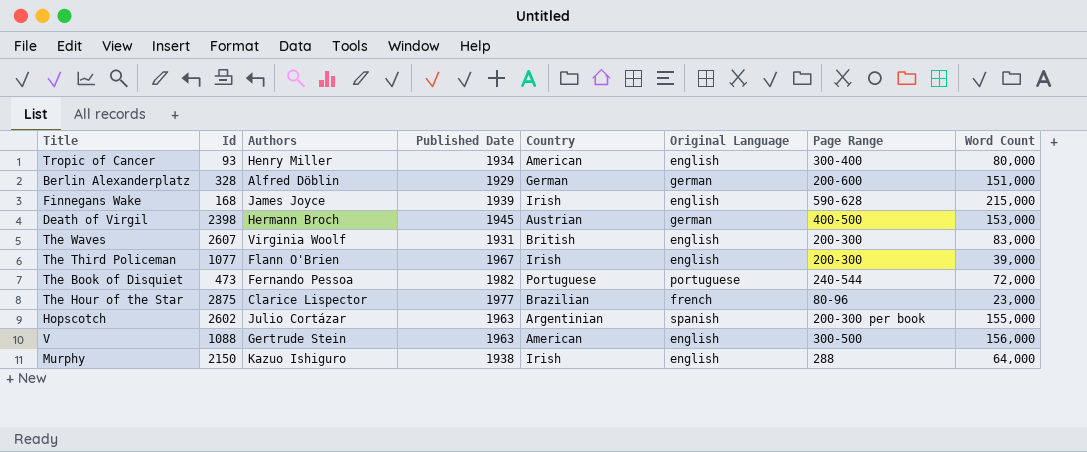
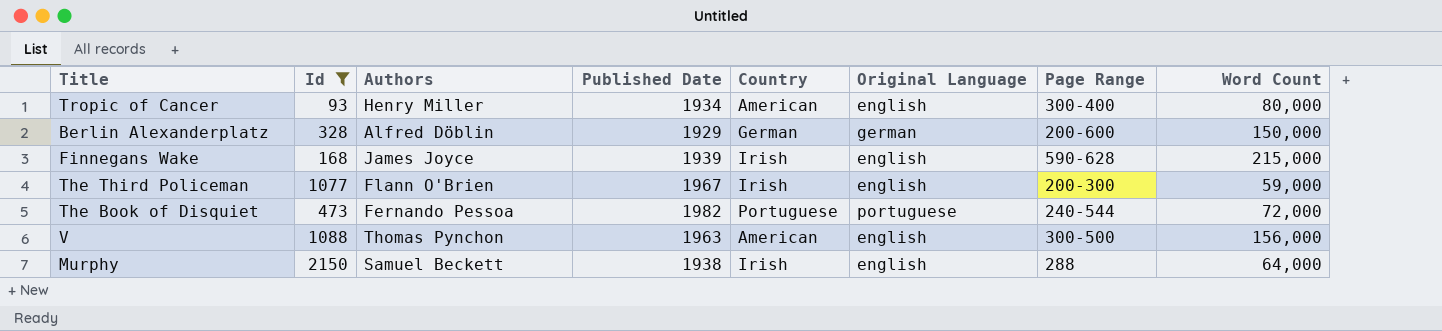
filter: none -> Id <= 2150
Berlin Alexanderplatz | Word Count: 151,000 -> 150,000
The Third Policeman | Word Count: 39,000 -> 59,000
V | Authors: Gertrude Stein -> Thomas Pynchon
Murphy | Authors: Kazuo Ishiguro -> Samuel Beckett

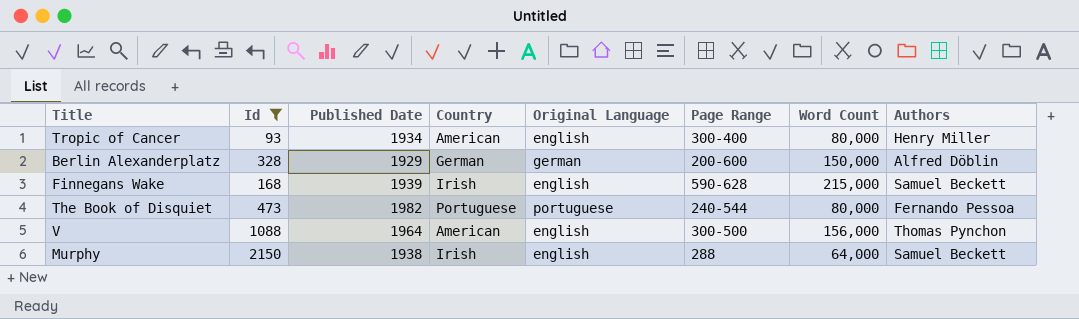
column Authors | position: 3 -> 8
row The Third Policeman: 1077 | Flann O'Brien | 1967 | Irish | english | 200-300 | 59,000 -> none
Finnegans Wake | Authors: James Joyce -> Samuel Beckett
The Book of Disquiet | Word Count: 72,000 -> 80,000
V | Published Date: 1963 -> 1964

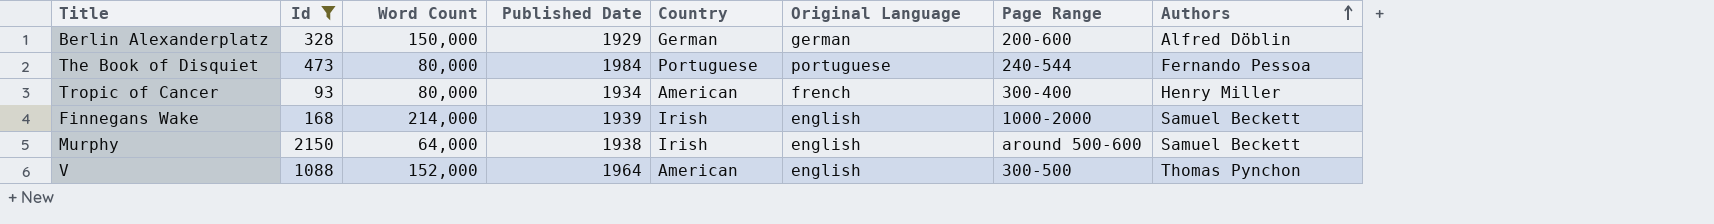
row order: none -> Authors ascending
column Word Count | position: 7 -> 3
The Book of Disquiet | Published Date: 1982 -> 1984
Tropic of Cancer | Original Language: english -> french
Finnegans Wake | Word Count: 215,000 -> 214,000
Finnegans Wake | Page Range: 590-628 -> 1000-2000
Murphy | Page Range: 288 -> around 500-600
V | Word Count: 156,000 -> 152,000

